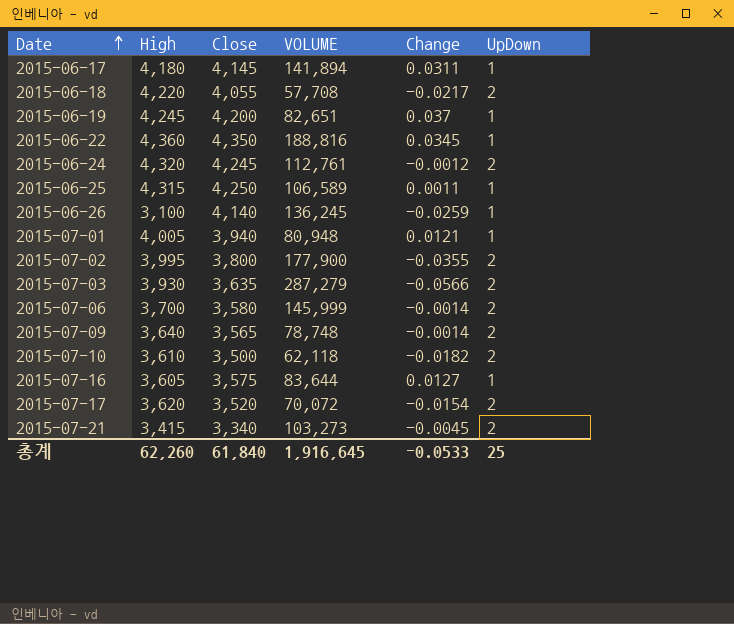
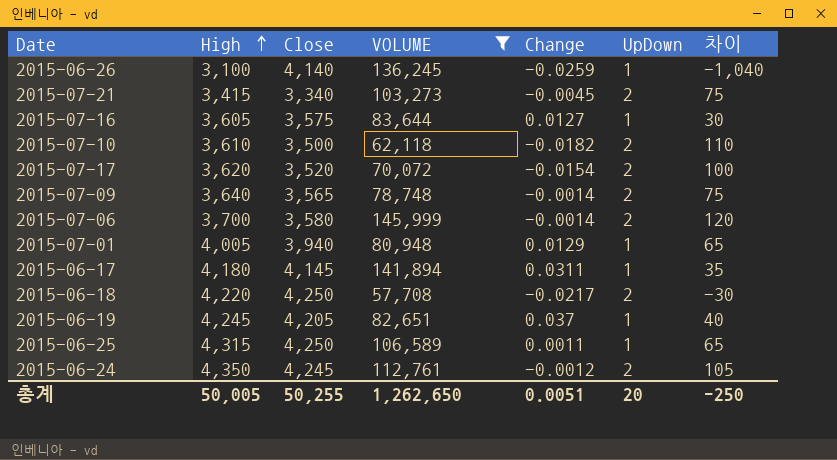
filter: none -> VOLUME <= 145,999
row order: Date ascending -> High ascending
column 차이 | formula: none -> [High] - [Close]
2015-07-01 | Change: 0.0121 -> 0.0129
2015-06-18 | Close: 4,055 -> 4,250
2015-06-19 | Close: 4,200 -> 4,205
2015-06-24 | High: 4,320 -> 4,350
총계 | High: 62,260 -> 50,005
총계 | Close: 61,840 -> 50,255
총계 | VOLUME: 1,916,645 -> 1,262,650
총계 | Change: -0.0533 -> 0.0051
총계 | UpDown: 25 -> 20

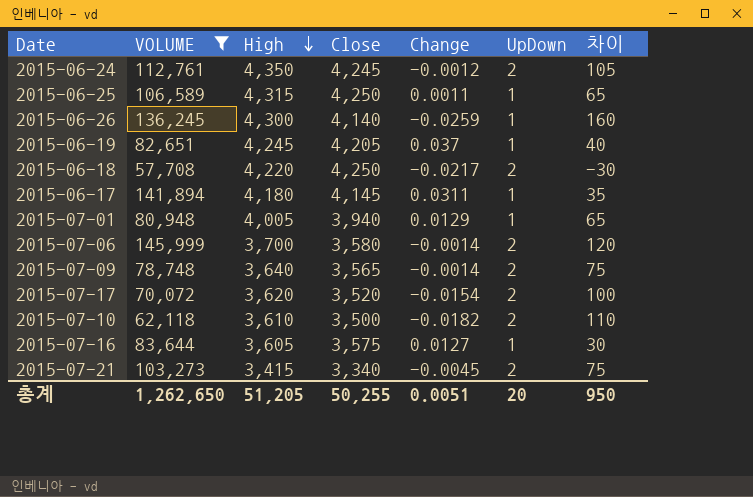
row order: High ascending -> High descending
column VOLUME | position: 4 -> 2
2015-06-26 | High: 3,100 -> 4,300
2015-06-26 | 차이: -1,040 -> 160
총계 | High: 50,005 -> 51,205
총계 | 차이: -250 -> 950

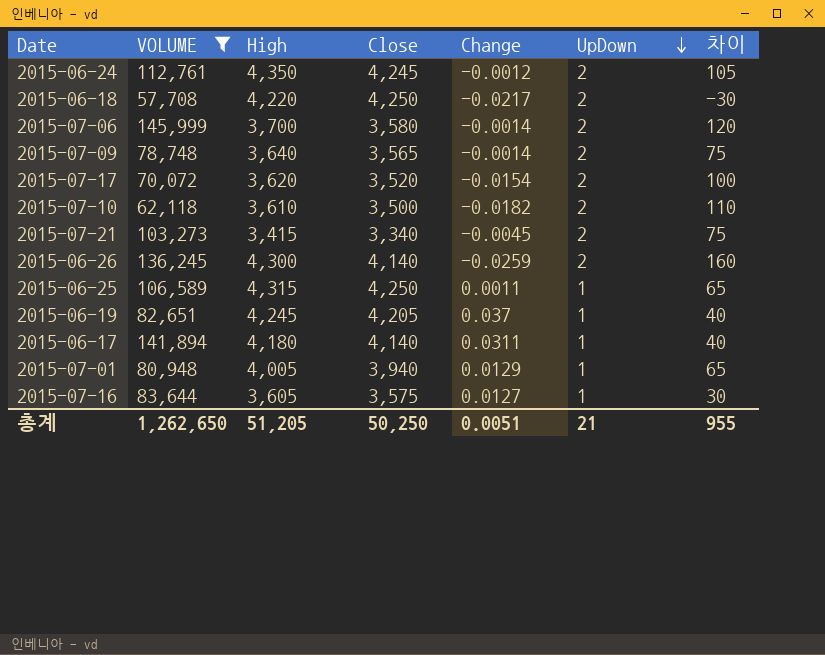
row order: High descending -> UpDown descending
2015-06-26 | UpDown: 1 -> 2
2015-06-17 | Close: 4,145 -> 4,140
2015-06-17 | 차이: 35 -> 40
총계 | Close: 50,255 -> 50,250
총계 | UpDown: 20 -> 21
총계 | 차이: 950 -> 955

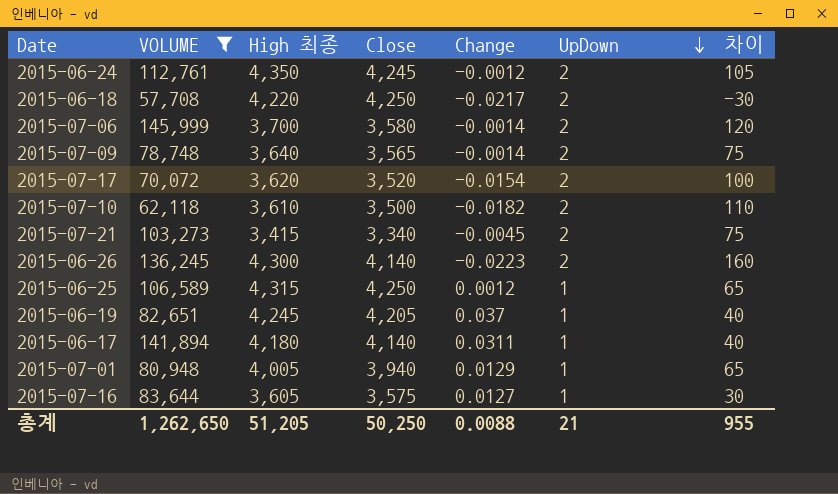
column name: High -> High 최종
2015-06-26 | Change: -0.0259 -> -0.0223
2015-06-25 | Change: 0.0011 -> 0.0012
총계 | Change: 0.0051 -> 0.0088

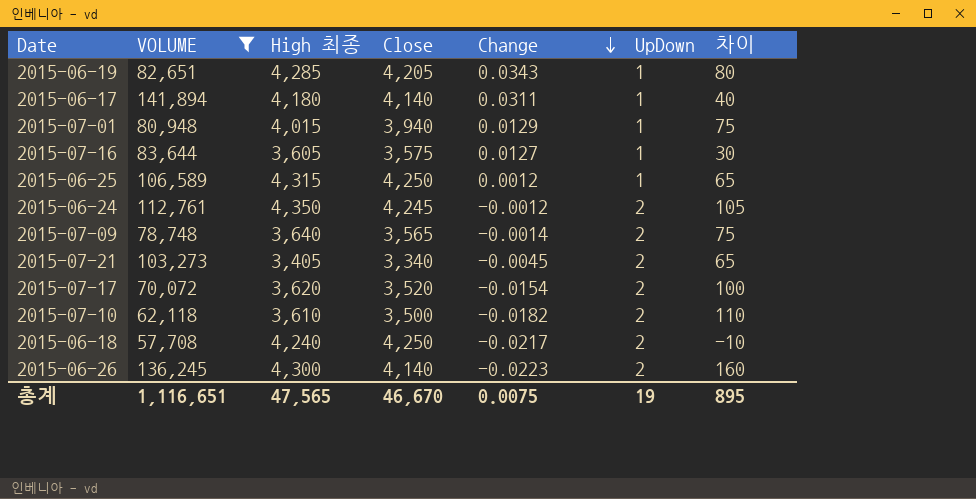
row order: UpDown descending -> Change descending
row 2015-07-06: 145,999 | 3,700 | 3,580 | -0.0014 | 2 | 120 -> none
2015-06-19 | High 최종: 4,245 -> 4,285
2015-06-19 | Change: 0.037 -> 0.0343
2015-06-19 | 차이: 40 -> 80
2015-07-01 | High 최종: 4,005 -> 4,015
2015-07-01 | 차이: 65 -> 75
2015-07-21 | High 최종: 3,415 -> 3,405
2015-07-21 | 차이: 75 -> 65
2015-06-18 | High 최종: 4,220 -> 4,240
2015-06-18 | 차이: -30 -> -10
총계 | VOLUME: 1,262,650 -> 1,116,651
총계 | High 최종: 51,205 -> 47,565
총계 | Close: 50,250 -> 46,670
총계 | Change: 0.0088 -> 0.0075
총계 | UpDown: 21 -> 19
총계 | 차이: 955 -> 895

